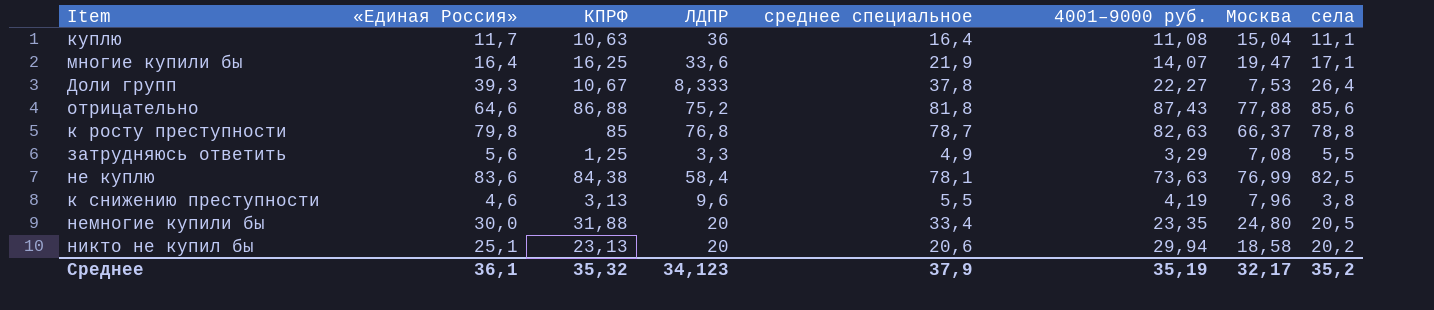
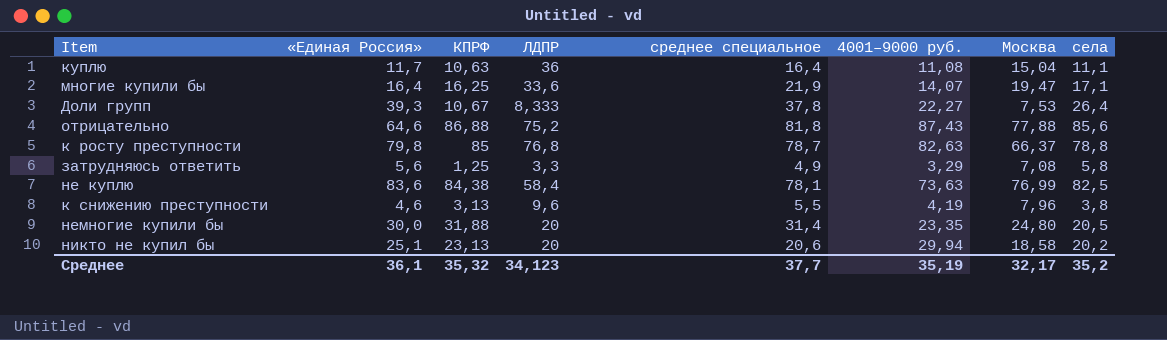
затрудняюсь ответить | села: 5,5 -> 5,8
немногие купили бы | среднее специальное: 33,4 -> 31,4
Среднее | среднее специальное: 37,9 -> 37,7

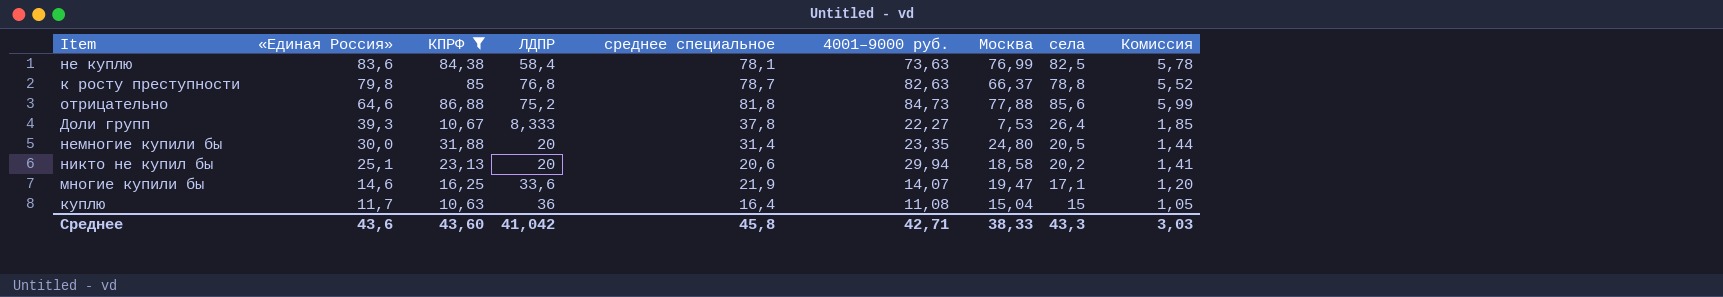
filter: none -> КПРФ >= 10,63
row order: none -> «Единая Россия» descending
column Комиссия | formula: none -> [села] * 0,07
отрицательно | 4001–9000 руб.: 87,43 -> 84,73
многие купили бы | «Единая Россия»: 16,4 -> 14,6
куплю | села: 11,1 -> 15
Среднее | «Единая Россия»: 36,1 -> 43,6
Среднее | КПРФ: 35,32 -> 43,60
Среднее | ЛДПР: 34,123 -> 41,042
Среднее | среднее специальное: 37,7 -> 45,8
Среднее | 4001–9000 руб.: 35,19 -> 42,71
Среднее | Москва: 32,17 -> 38,33
Среднее | села: 35,2 -> 43,3

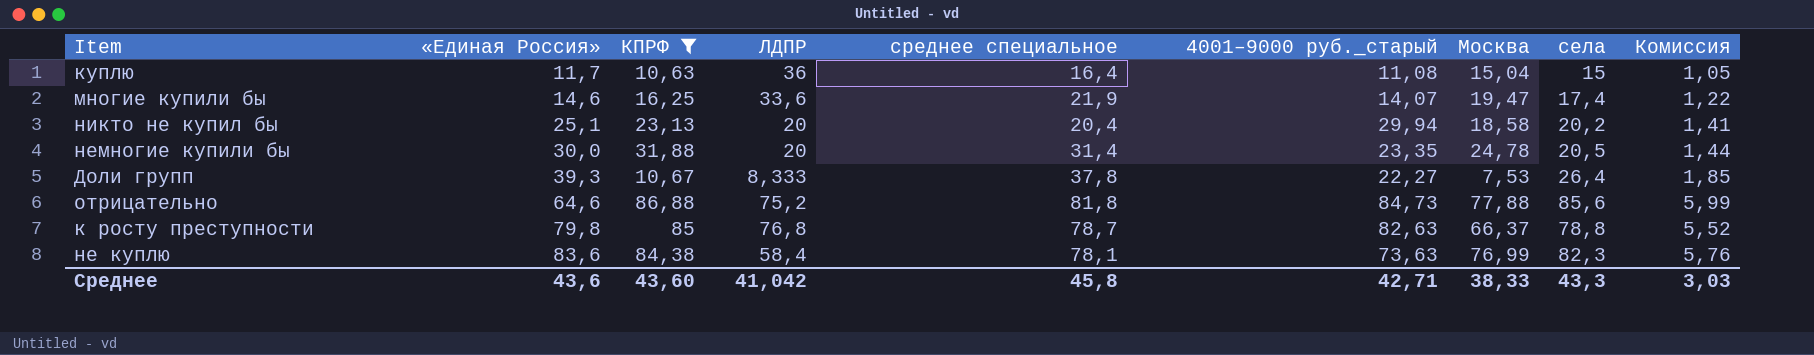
row order: «Единая Россия» descending -> «Единая Россия» ascending
column name: 4001–9000 руб. -> 4001–9000 руб._старый
многие купили бы | села: 17,1 -> 17,4
многие купили бы | Комиссия: 1,20 -> 1,22
никто не купил бы | среднее специальное: 20,6 -> 20,4
немногие купили бы | Москва: 24,80 -> 24,78
не куплю | села: 82,5 -> 82,3
не куплю | Комиссия: 5,78 -> 5,76

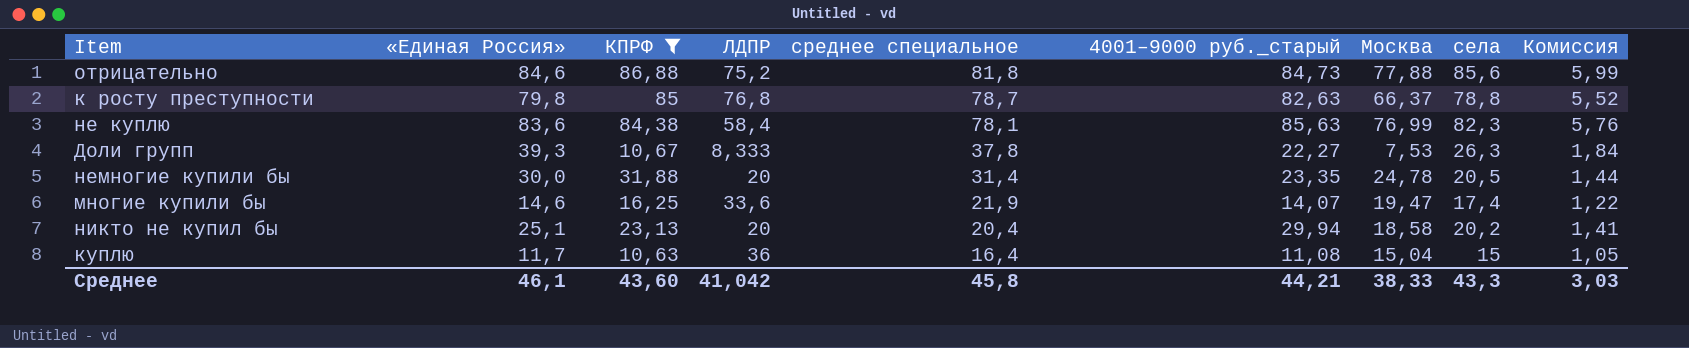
row order: «Единая Россия» ascending -> среднее специальное descending
отрицательно | «Единая Россия»: 64,6 -> 84,6
не куплю | 4001–9000 руб._старый: 73,63 -> 85,63
Доли групп | села: 26,4 -> 26,3
Доли групп | Комиссия: 1,85 -> 1,84
Среднее | «Единая Россия»: 43,6 -> 46,1
Среднее | 4001–9000 руб._старый: 42,71 -> 44,21

